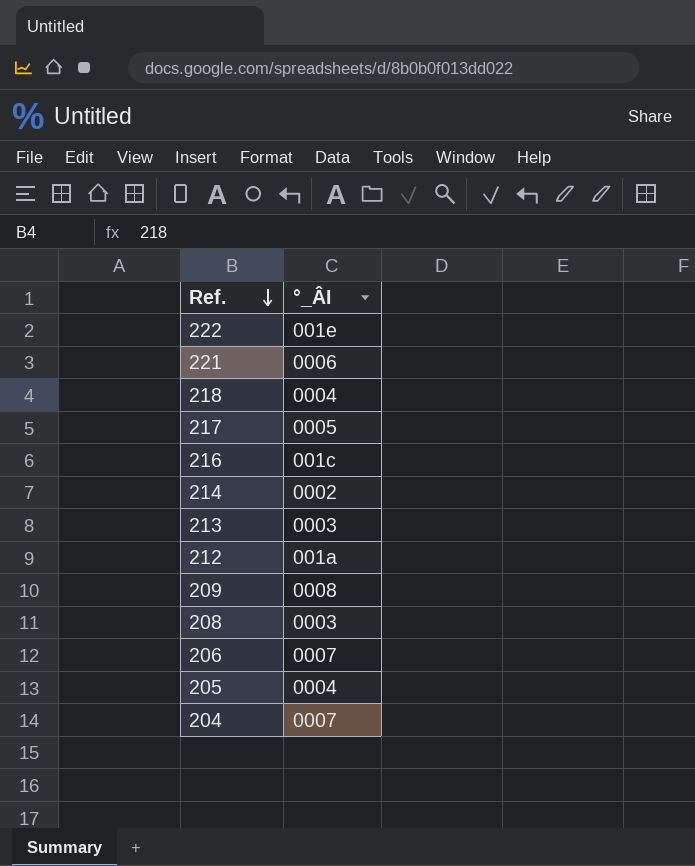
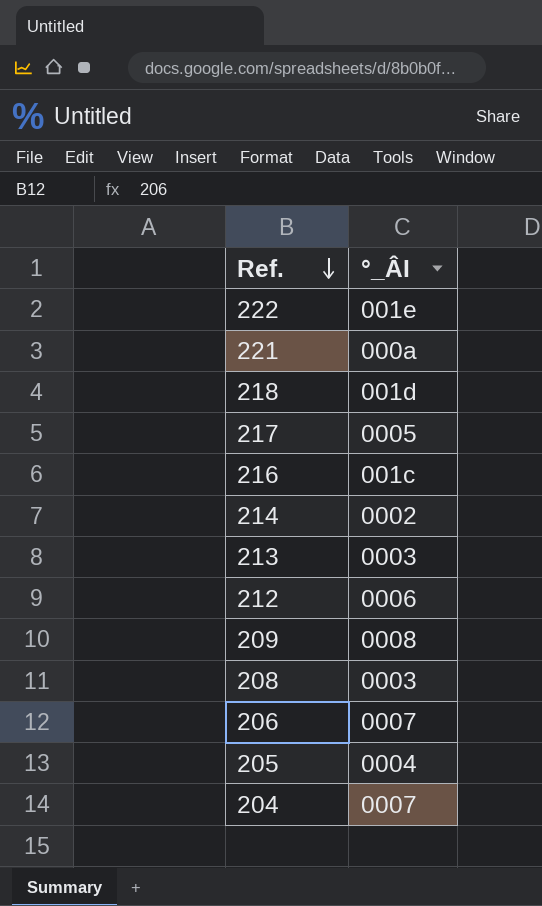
221 | °_ÂI: 0006 -> 000a
218 | °_ÂI: 0004 -> 001d
212 | °_ÂI: 001a -> 0006

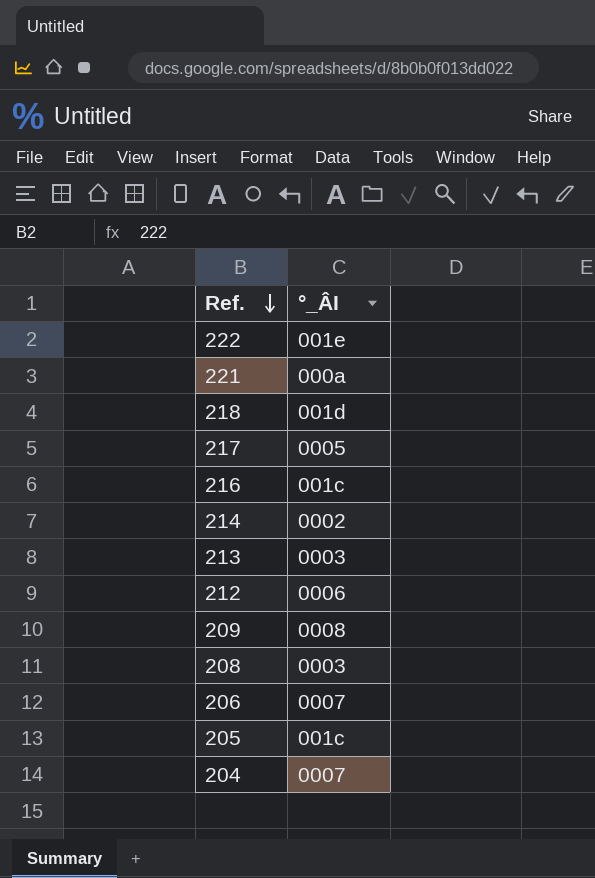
205 | °_ÂI: 0004 -> 001c

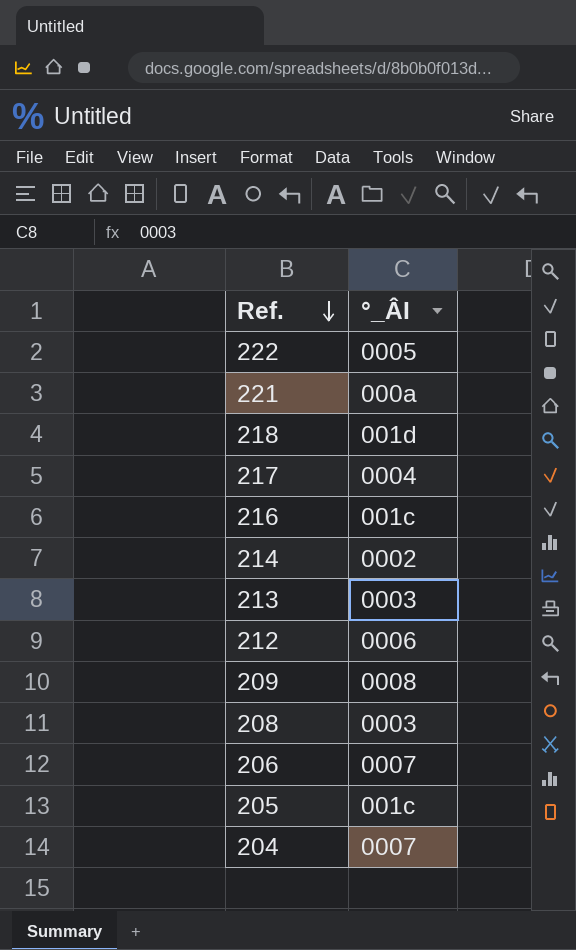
222 | °_ÂI: 001e -> 0005
217 | °_ÂI: 0005 -> 0004

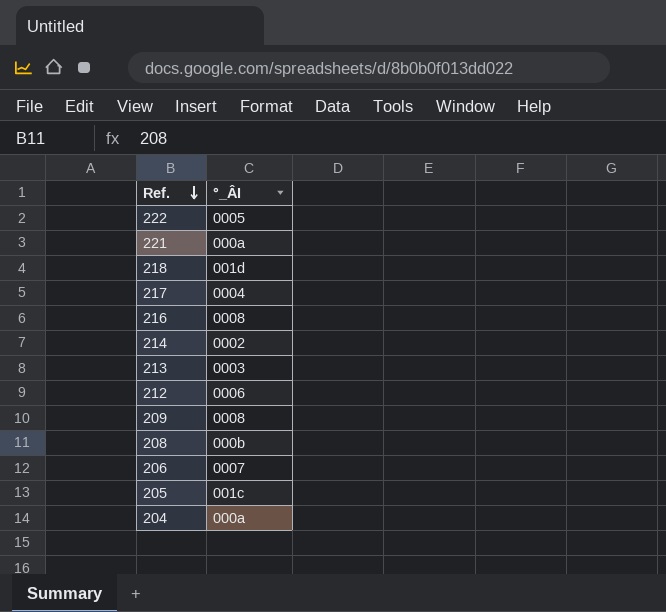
216 | °_ÂI: 001c -> 0008
208 | °_ÂI: 0003 -> 000b
204 | °_ÂI: 0007 -> 000a

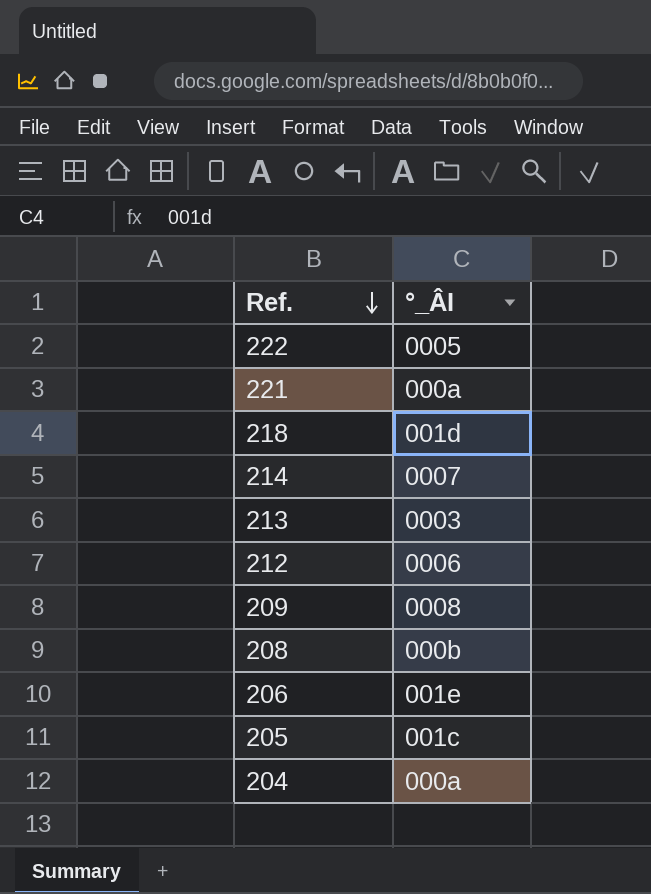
row 217: 0004 -> none
row 216: 0008 -> none
214 | °_ÂI: 0002 -> 0007
206 | °_ÂI: 0007 -> 001e

